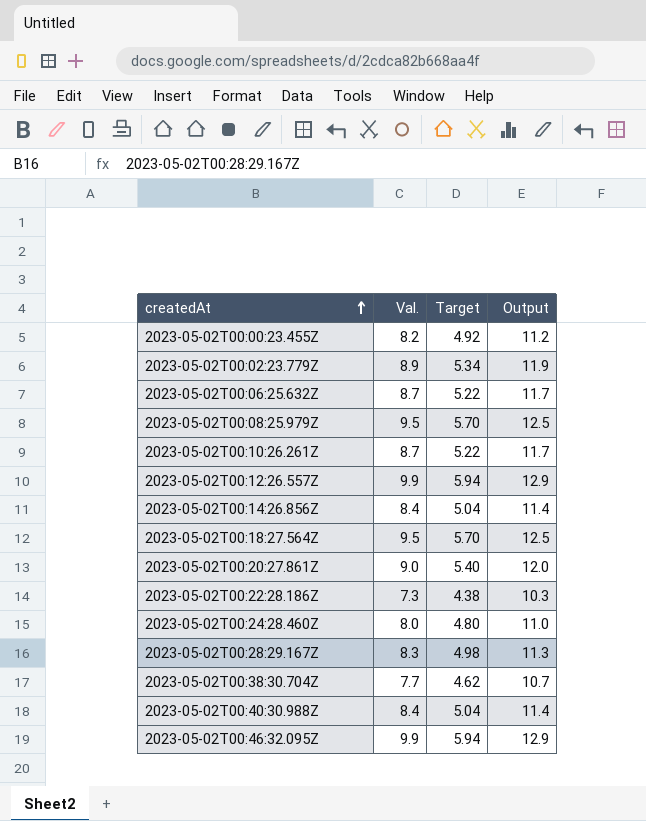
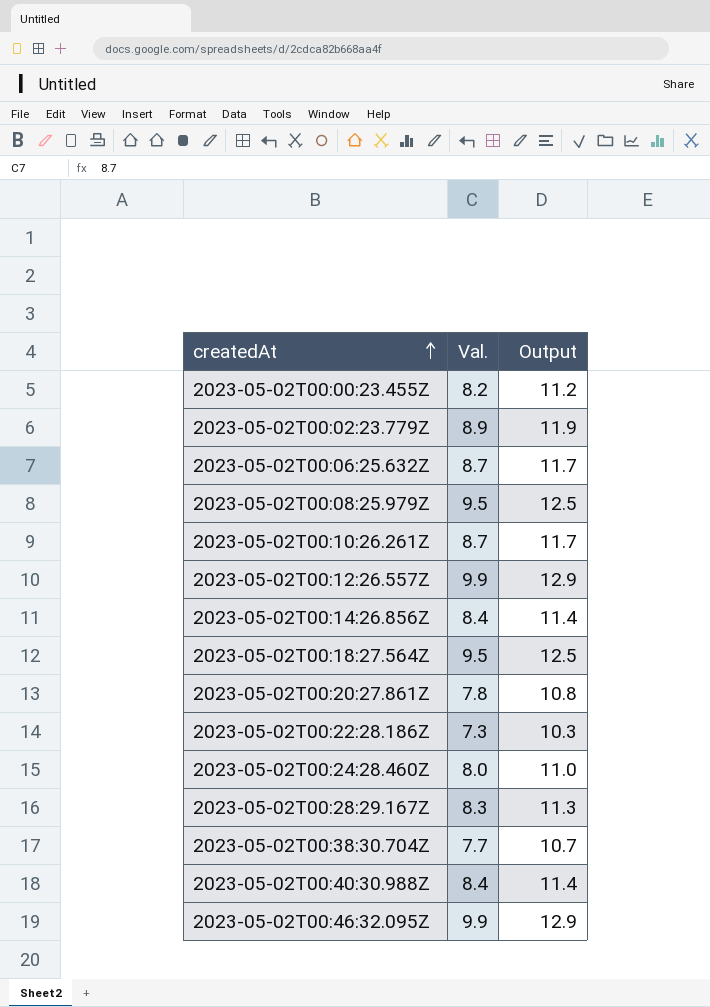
column Target | formula: [Val.] * 0.6 -> none
2023-05-02T00:20:27.861Z | Val.: 9.0 -> 7.8
2023-05-02T00:20:27.861Z | Output: 12.0 -> 10.8

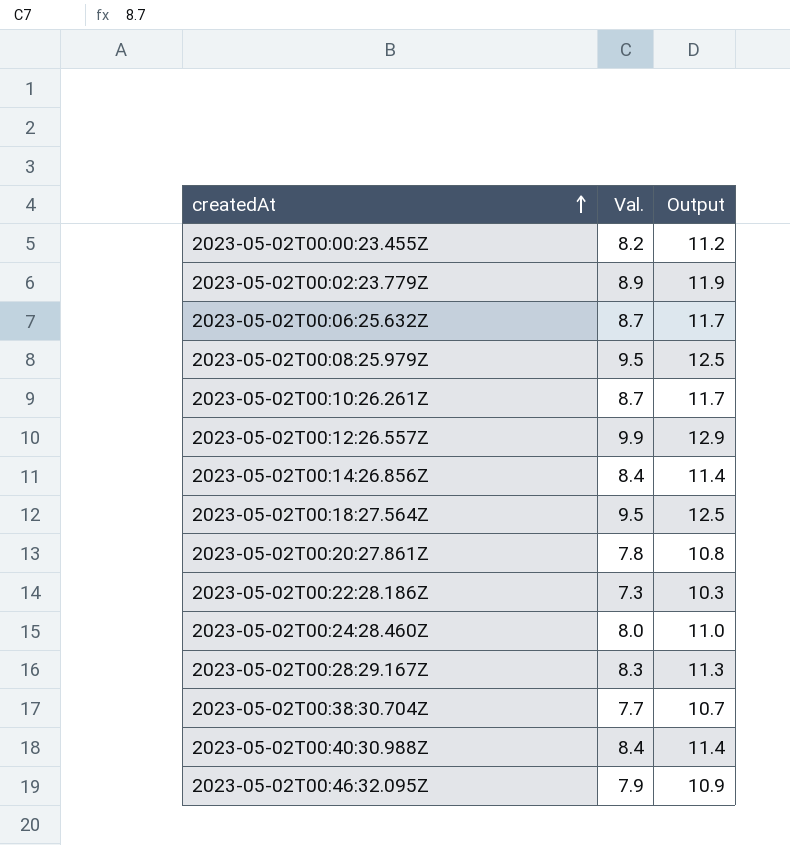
2023-05-02T00:46:32.095Z | Val.: 9.9 -> 7.9
2023-05-02T00:46:32.095Z | Output: 12.9 -> 10.9

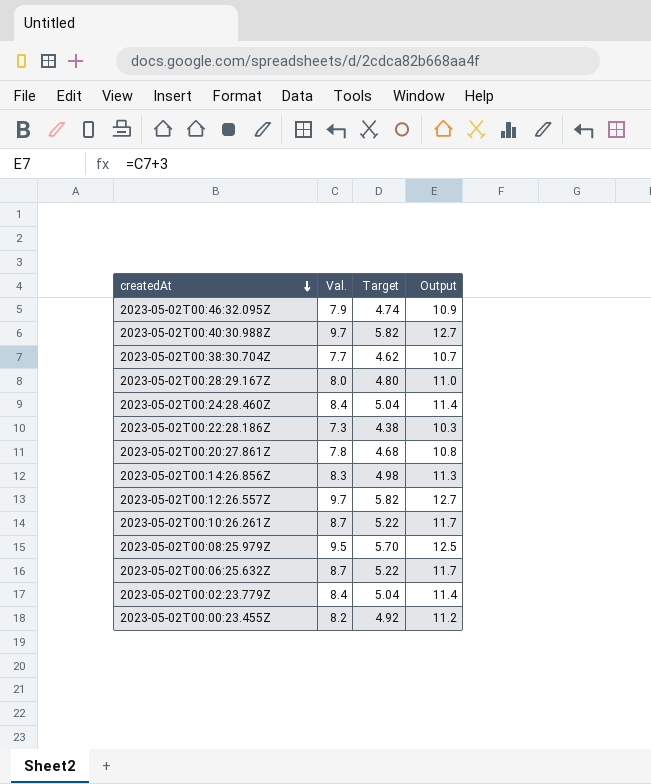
row order: createdAt ascending -> createdAt descending
column Target | formula: none -> [Val.] * 0.6
row 2023-05-02T00:18:27.564Z: 9.5 | 12.5 -> none
2023-05-02T00:40:30.988Z | Val.: 8.4 -> 9.7
2023-05-02T00:40:30.988Z | Output: 11.4 -> 12.7
2023-05-02T00:28:29.167Z | Val.: 8.3 -> 8.0
2023-05-02T00:28:29.167Z | Output: 11.3 -> 11.0
2023-05-02T00:24:28.460Z | Val.: 8.0 -> 8.4
2023-05-02T00:24:28.460Z | Output: 11.0 -> 11.4
2023-05-02T00:14:26.856Z | Val.: 8.4 -> 8.3
2023-05-02T00:14:26.856Z | Output: 11.4 -> 11.3
2023-05-02T00:12:26.557Z | Val.: 9.9 -> 9.7
2023-05-02T00:12:26.557Z | Output: 12.9 -> 12.7
2023-05-02T00:02:23.779Z | Val.: 8.9 -> 8.4
2023-05-02T00:02:23.779Z | Output: 11.9 -> 11.4

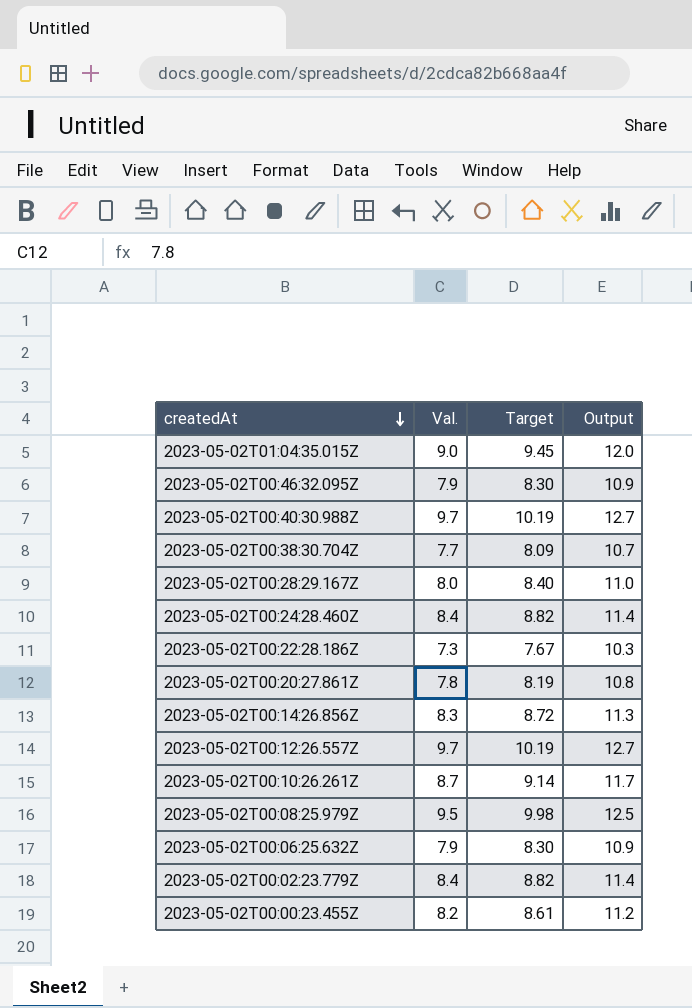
column Target | formula: [Val.] * 0.6 -> [Val.] * 1.05
row 2023-05-02T01:04:35.015Z: none -> 9.0 | 9.45 | 12.0
2023-05-02T00:06:25.632Z | Val.: 8.7 -> 7.9
2023-05-02T00:06:25.632Z | Output: 11.7 -> 10.9

